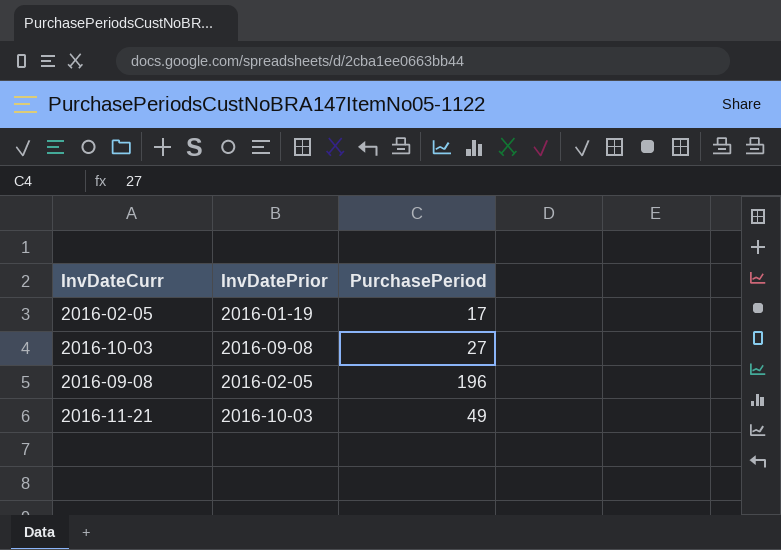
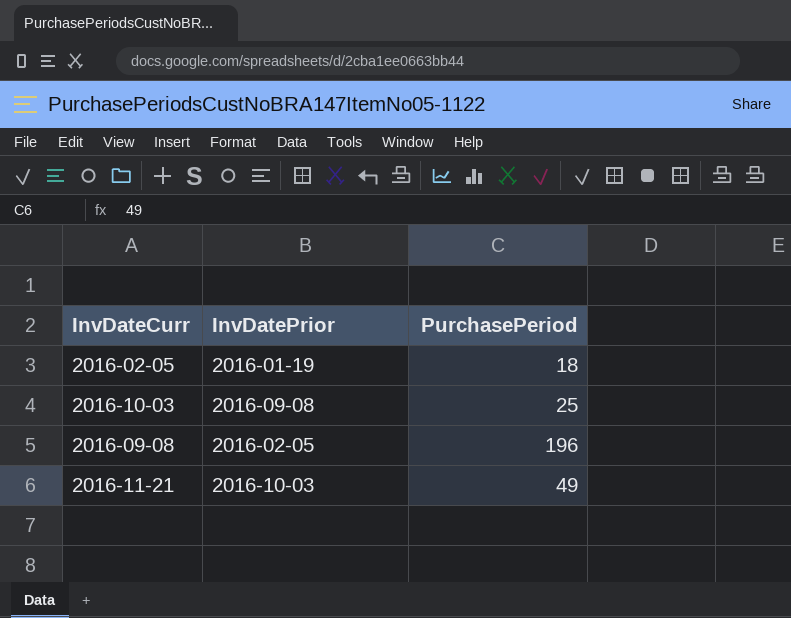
2016-02-05 | PurchasePeriod: 17 -> 18
2016-10-03 | PurchasePeriod: 27 -> 25

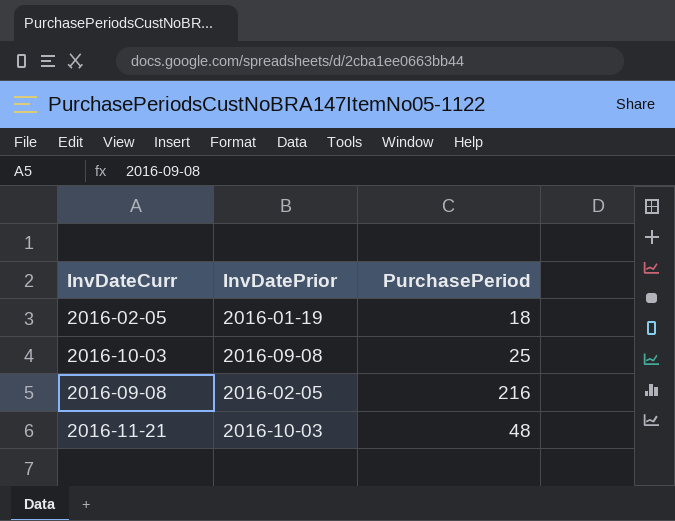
2016-09-08 | PurchasePeriod: 196 -> 216
2016-11-21 | PurchasePeriod: 49 -> 48

